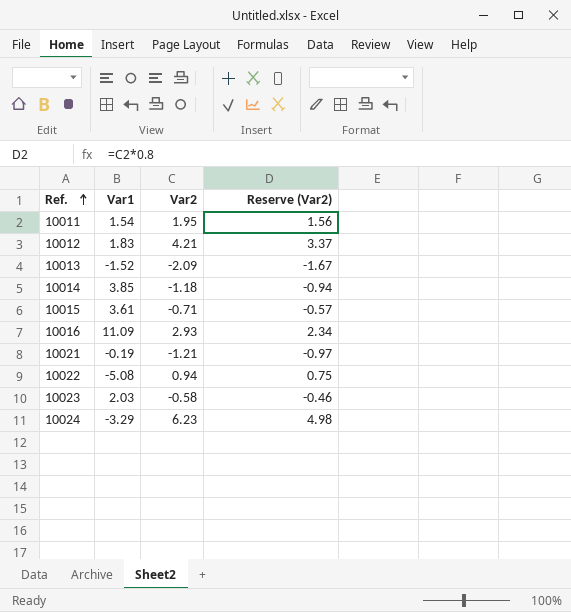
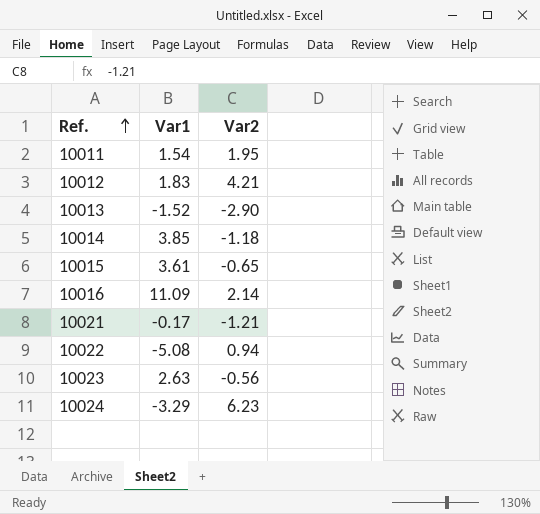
column Reserve (Var2) | formula: [Var2] * 0.8 -> none
10013 | Var2: -2.09 -> -2.90
10015 | Var2: -0.71 -> -0.65
10016 | Var2: 2.93 -> 2.14
10021 | Var1: -0.19 -> -0.17
10023 | Var1: 2.03 -> 2.63
10023 | Var2: -0.58 -> -0.56

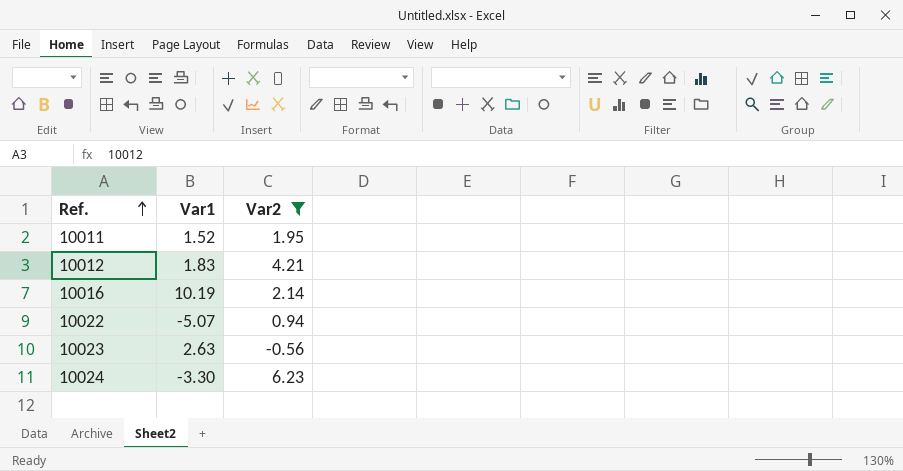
filter: none -> Var2 >= -0.56
10011 | Var1: 1.54 -> 1.52
10016 | Var1: 11.09 -> 10.19
10022 | Var1: -5.08 -> -5.07
10024 | Var1: -3.29 -> -3.30

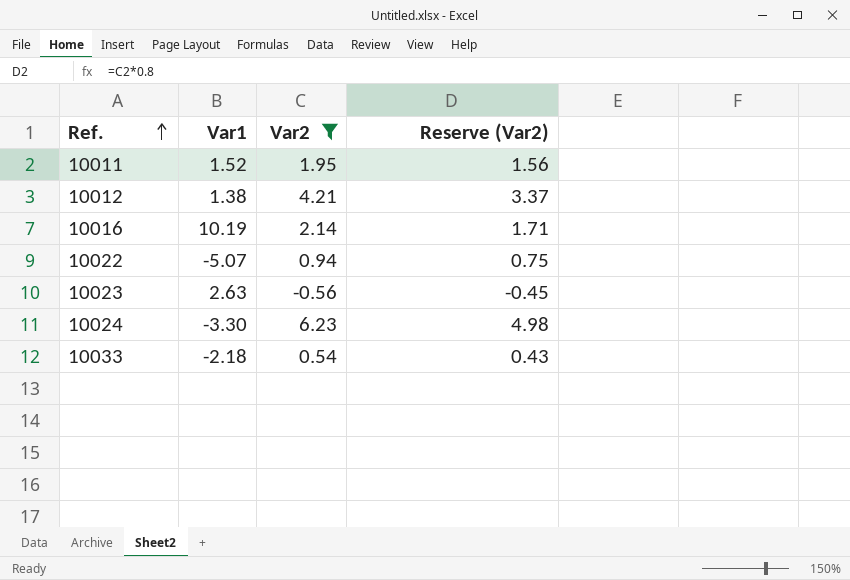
column Reserve (Var2) | formula: none -> [Var2] * 0.8
10012 | Var1: 1.83 -> 1.38
row 10033: none -> -2.18 | 0.54 | 0.43

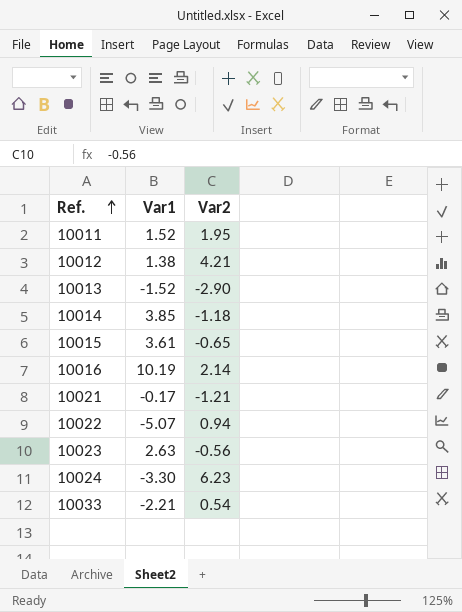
filter: Var2 >= -0.56 -> none
column Reserve (Var2) | formula: [Var2] * 0.8 -> none
10033 | Var1: -2.18 -> -2.21

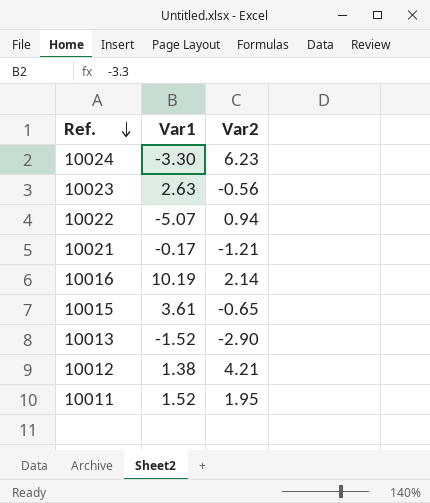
row order: Ref. ascending -> Ref. descending
row 10014: 3.85 | -1.18 -> none
row 10033: -2.21 | 0.54 -> none

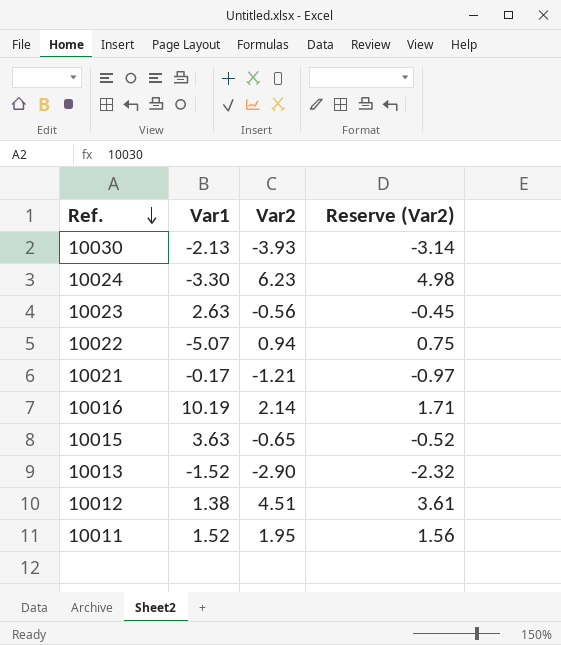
column Reserve (Var2) | formula: none -> [Var2] * 0.8
row 10030: none -> -2.13 | -3.93 | -3.14
10015 | Var1: 3.61 -> 3.63
10012 | Var2: 4.21 -> 4.51

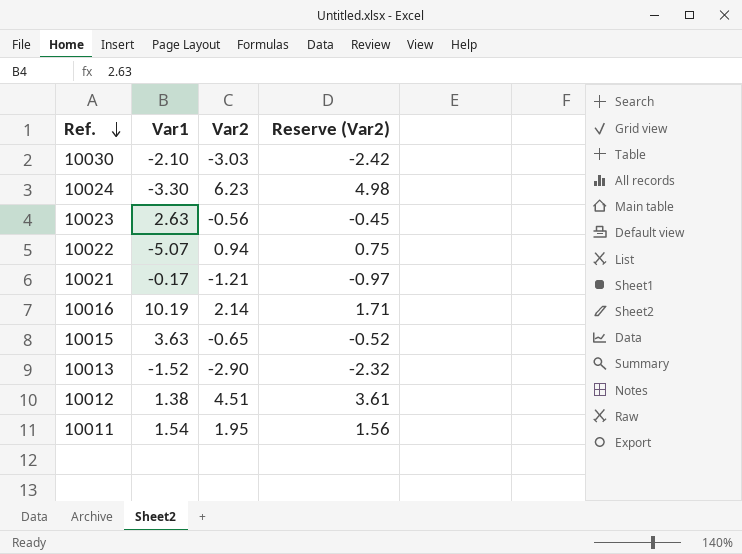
10030 | Var1: -2.13 -> -2.10
10030 | Var2: -3.93 -> -3.03
10030 | Reserve (Var2): -3.14 -> -2.42
10011 | Var1: 1.52 -> 1.54

